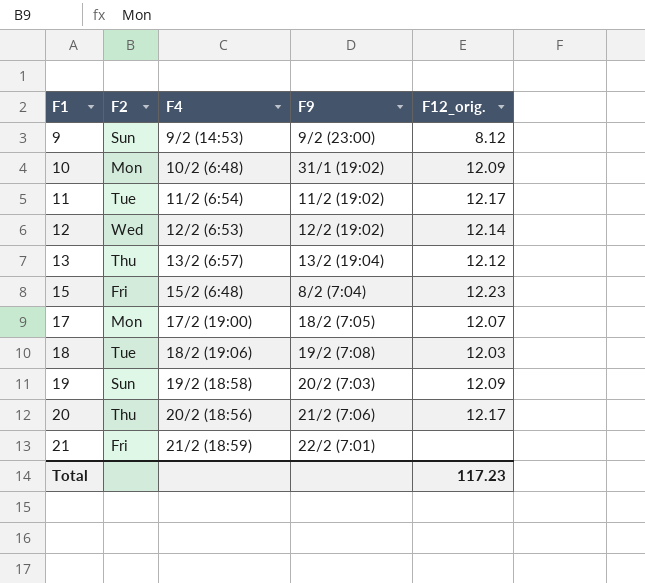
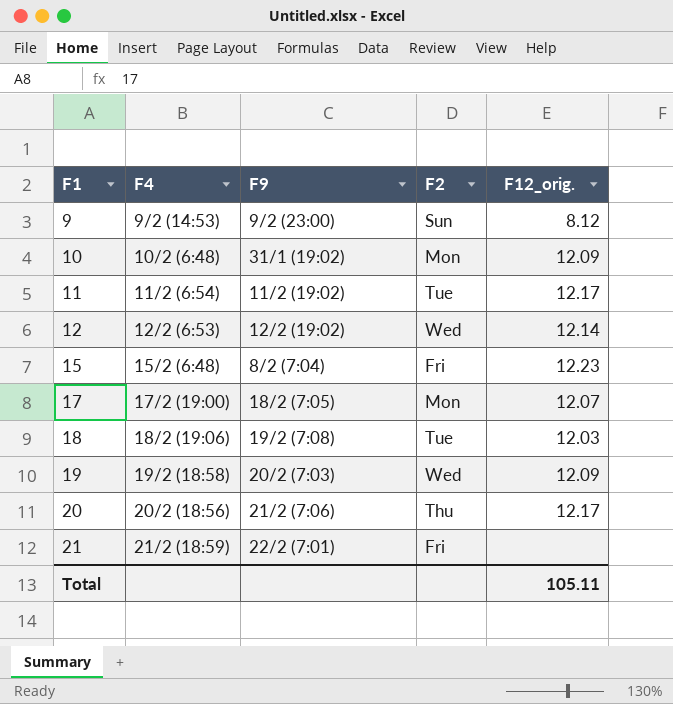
column F2 | position: 2 -> 4
row 13: Thu | 13/2 (6:57) | 13/2 (19:04) | 12.12 -> none
19 | F2: Sun -> Wed
Total | F12_orig.: 117.23 -> 105.11

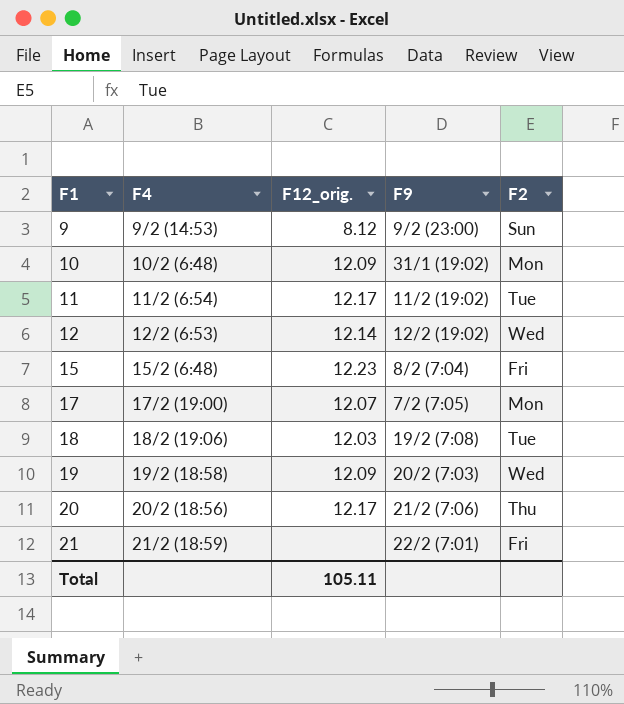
column F12_orig. | position: 5 -> 3
17 | F9: 18/2 (7:05) -> 7/2 (7:05)

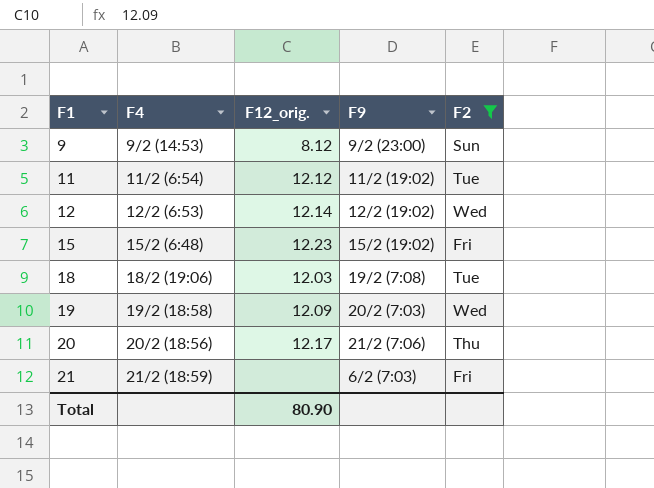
filter: none -> F2 != Mon
11 | F12_orig.: 12.17 -> 12.12
15 | F9: 8/2 (7:04) -> 15/2 (19:02)
21 | F9: 22/2 (7:01) -> 6/2 (7:03)
Total | F12_orig.: 105.11 -> 80.90

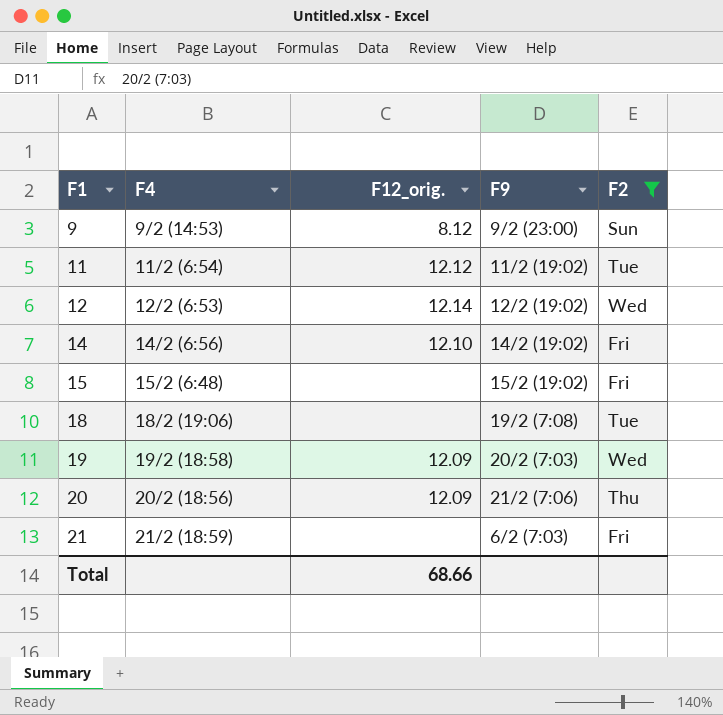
row 14: none -> 14/2 (6:56) | 12.10 | 14/2 (19:02) | Fri
15 | F12_orig.: 12.23 -> none
18 | F12_orig.: 12.03 -> none
20 | F12_orig.: 12.17 -> 12.09
Total | F12_orig.: 80.90 -> 68.66

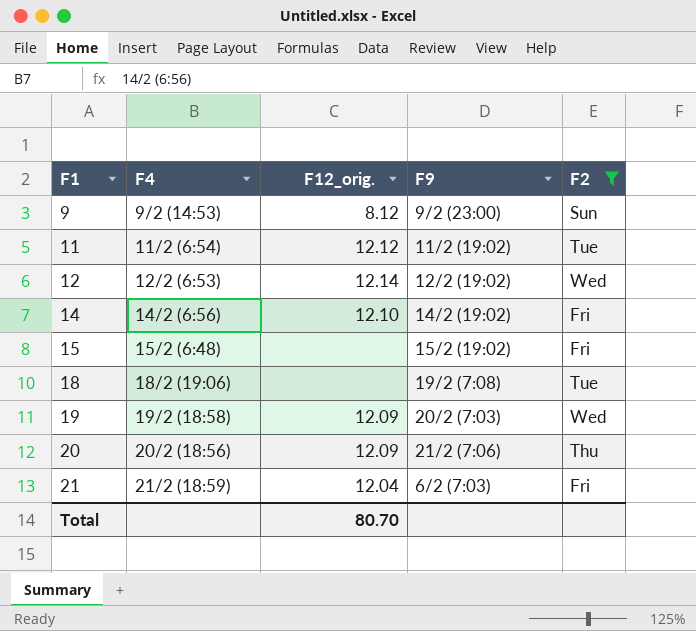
21 | F12_orig.: none -> 12.04
Total | F12_orig.: 68.66 -> 80.70

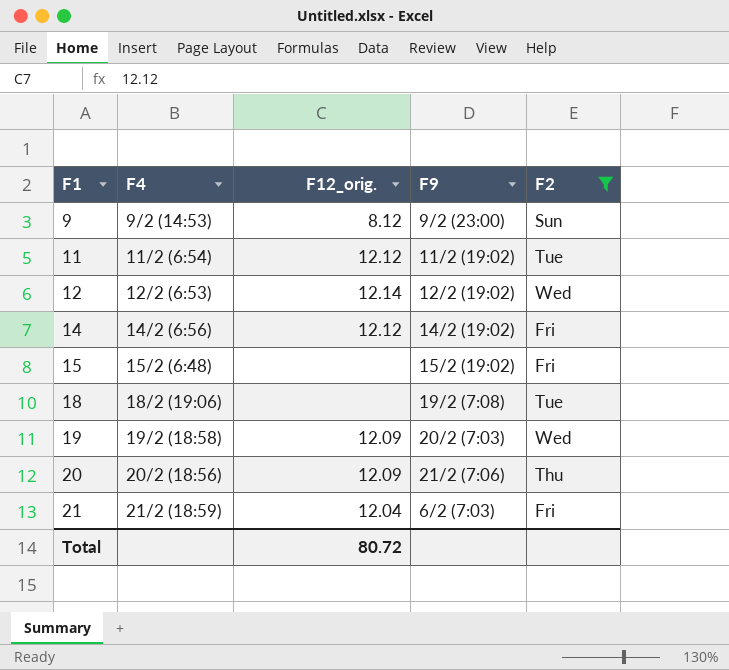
14 | F12_orig.: 12.10 -> 12.12
Total | F12_orig.: 80.70 -> 80.72

